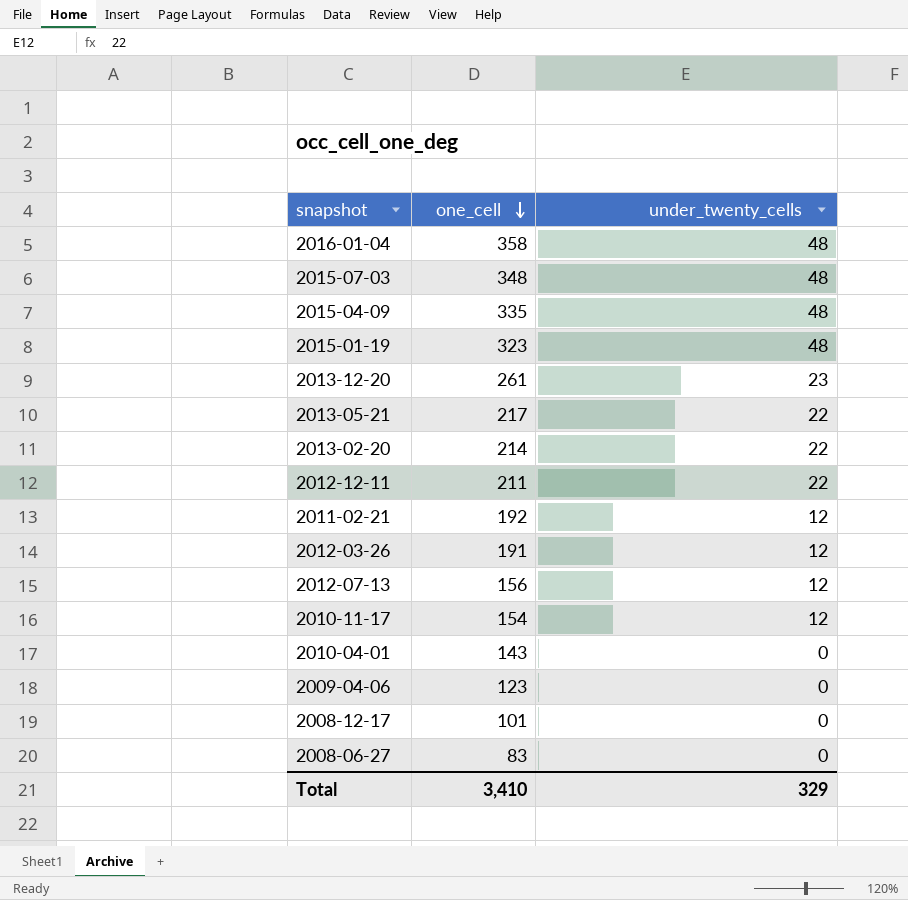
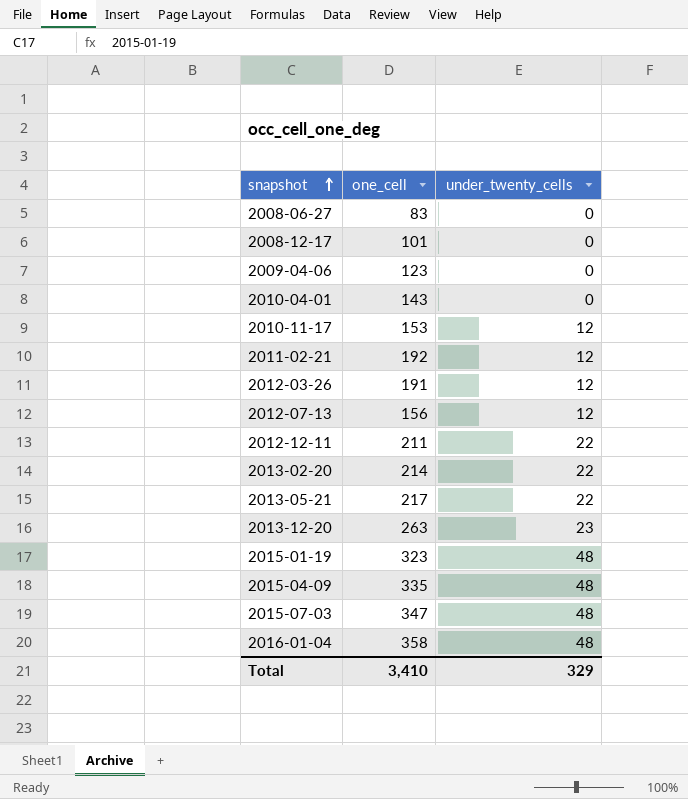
row order: one_cell descending -> snapshot ascending
2010-11-17 | one_cell: 154 -> 153
2013-12-20 | one_cell: 261 -> 263
2015-07-03 | one_cell: 348 -> 347

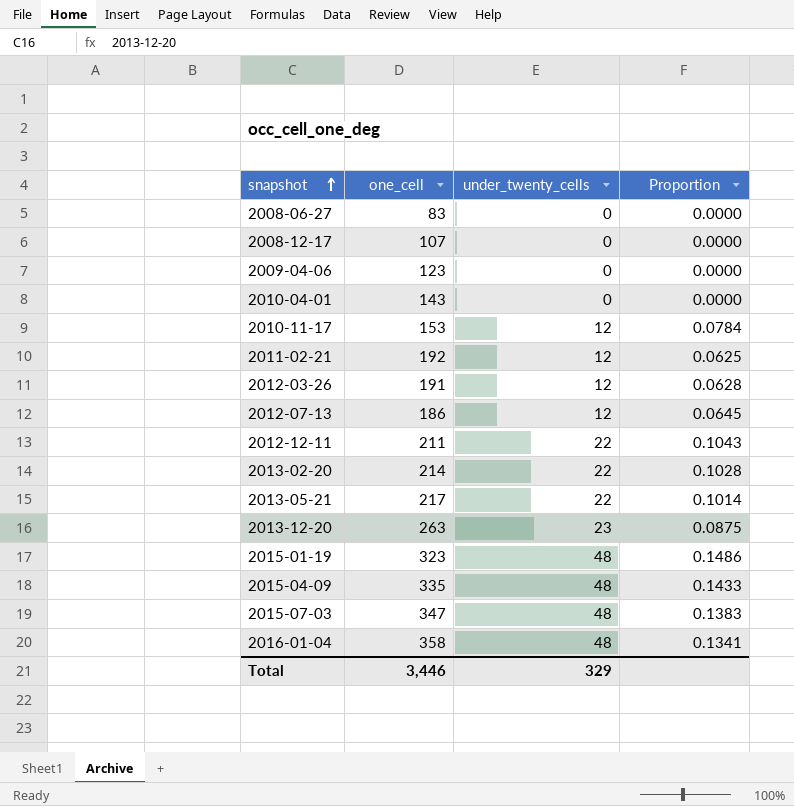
column Proportion | formula: none -> [under_twenty_cells] / [one_cell]
2008-12-17 | one_cell: 101 -> 107
2012-07-13 | one_cell: 156 -> 186
Total | one_cell: 3,410 -> 3,446

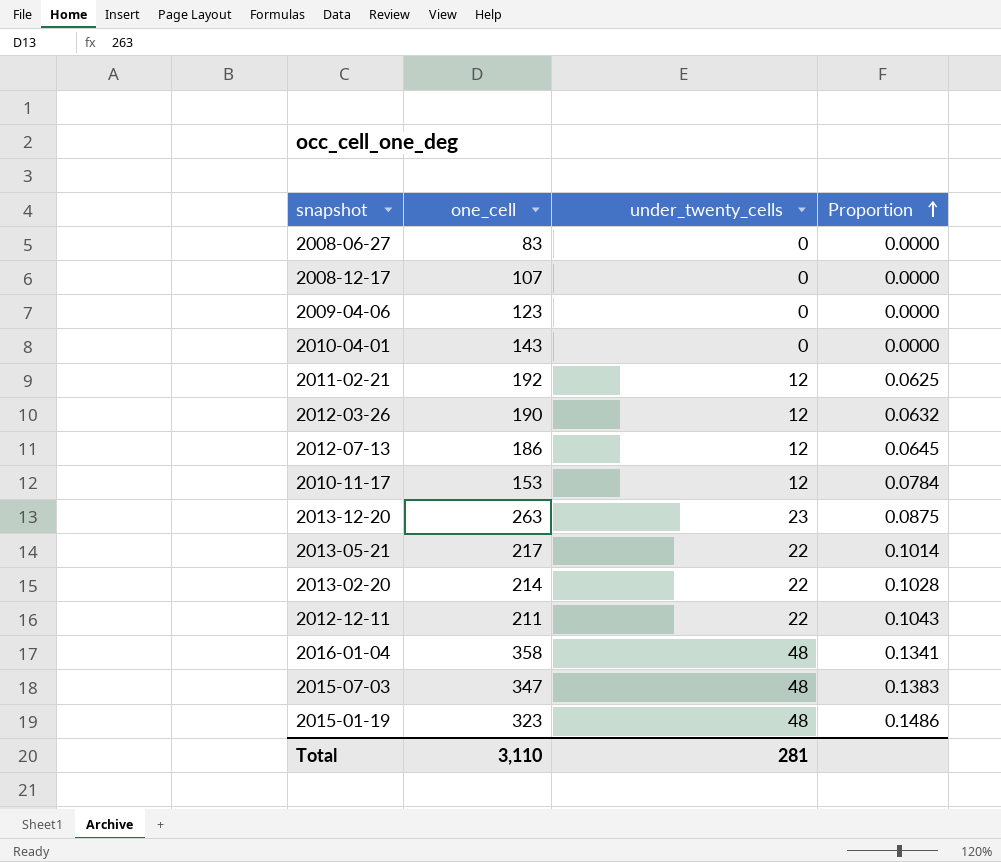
row order: snapshot ascending -> Proportion ascending
row 2015-04-09: 335 | 48 | 0.1433 -> none
2012-03-26 | one_cell: 191 -> 190
2012-03-26 | Proportion: 0.0628 -> 0.0632
Total | one_cell: 3,446 -> 3,110
Total | under_twenty_cells: 329 -> 281

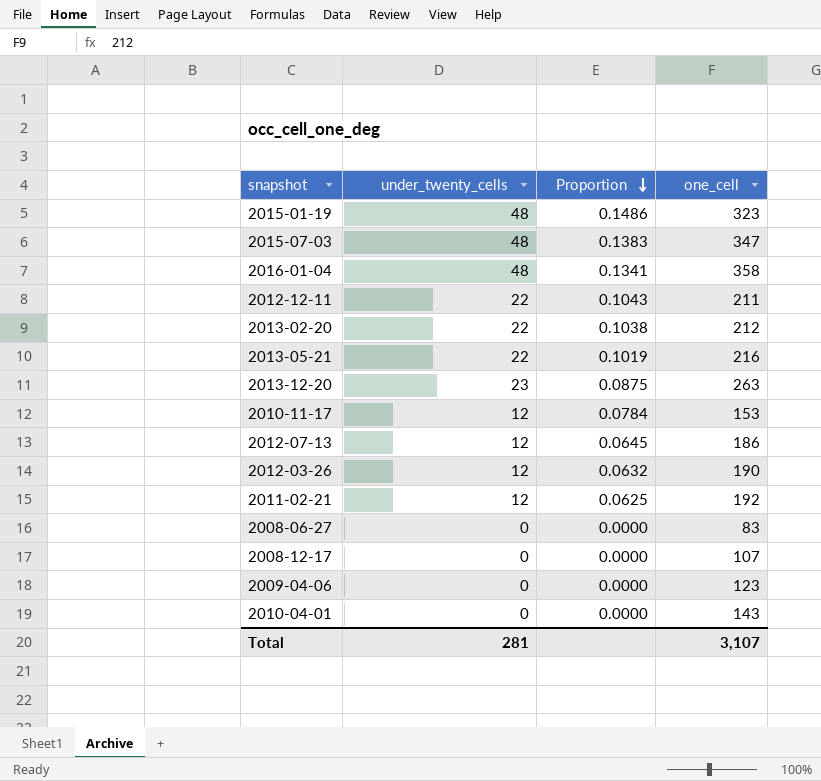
row order: Proportion ascending -> Proportion descending
column one_cell | position: 2 -> 4
2013-02-20 | Proportion: 0.1028 -> 0.1038
2013-02-20 | one_cell: 214 -> 212
2013-05-21 | Proportion: 0.1014 -> 0.1019
2013-05-21 | one_cell: 217 -> 216
Total | one_cell: 3,110 -> 3,107

